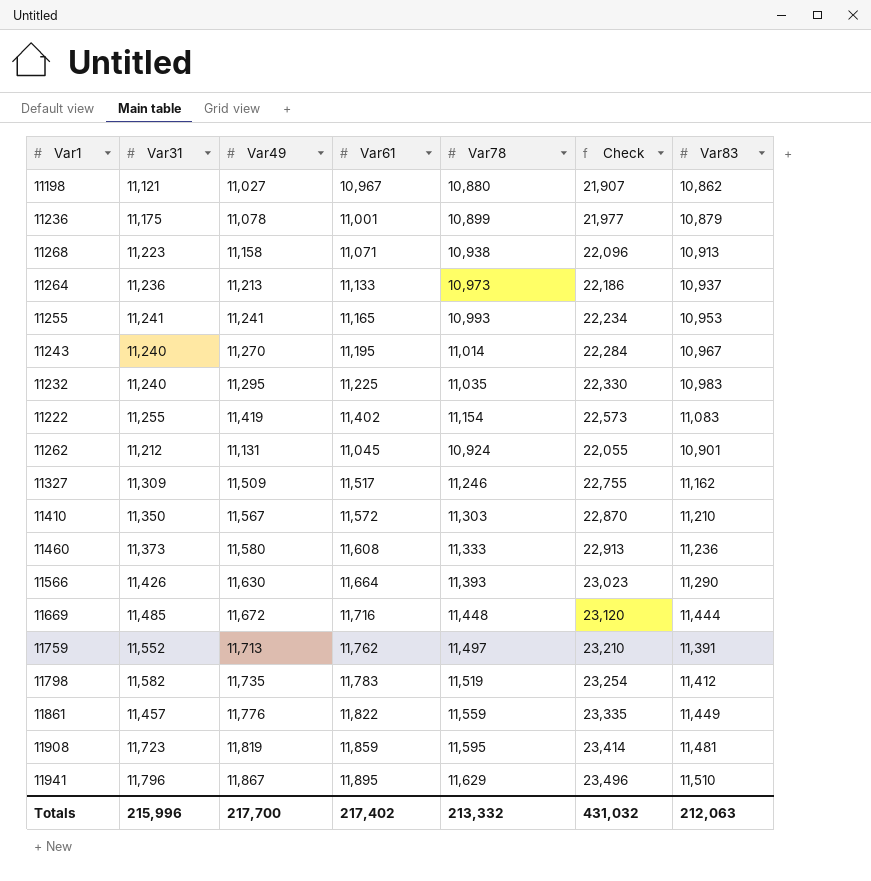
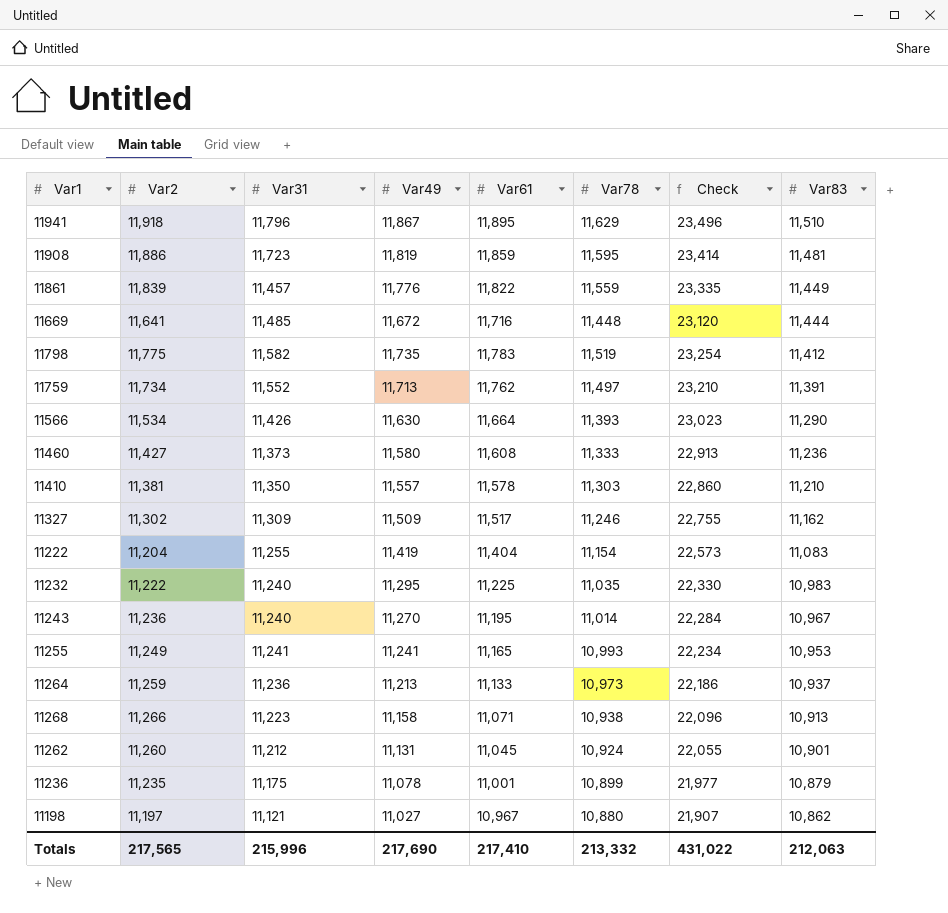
row order: none -> Var83 descending
column Var2 | position: none -> 2
11410 | Var49: 11,567 -> 11,557
11410 | Var61: 11,572 -> 11,578
11410 | Check: 22,870 -> 22,860
11222 | Var61: 11,402 -> 11,404
Totals | Var49: 217,700 -> 217,690
Totals | Var61: 217,402 -> 217,410
Totals | Check: 431,032 -> 431,022

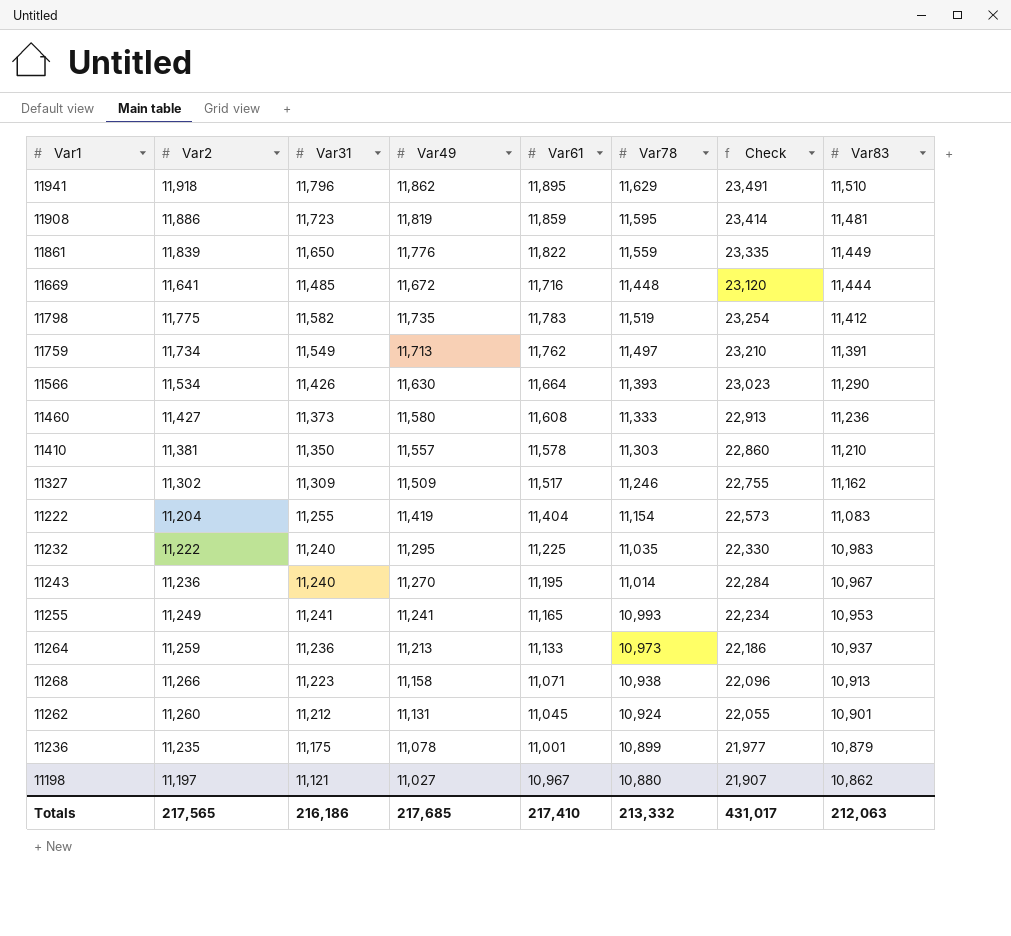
11941 | Var49: 11,867 -> 11,862
11941 | Check: 23,496 -> 23,491
11861 | Var31: 11,457 -> 11,650
11759 | Var31: 11,552 -> 11,549
Totals | Var31: 215,996 -> 216,186
Totals | Var49: 217,690 -> 217,685
Totals | Check: 431,022 -> 431,017

